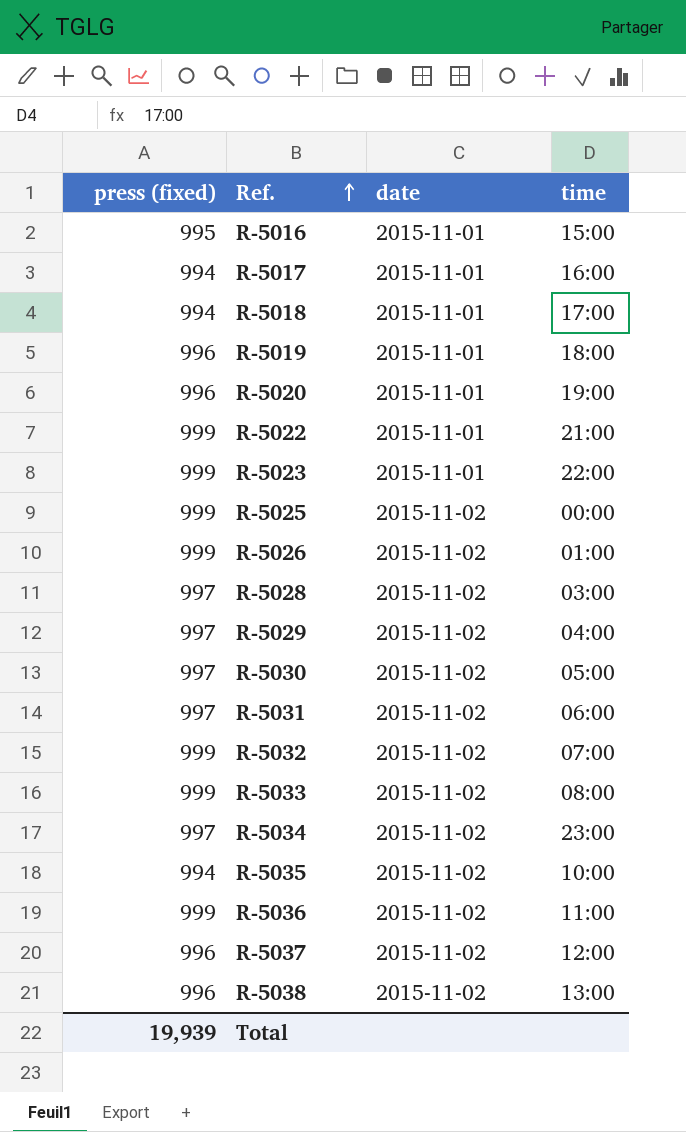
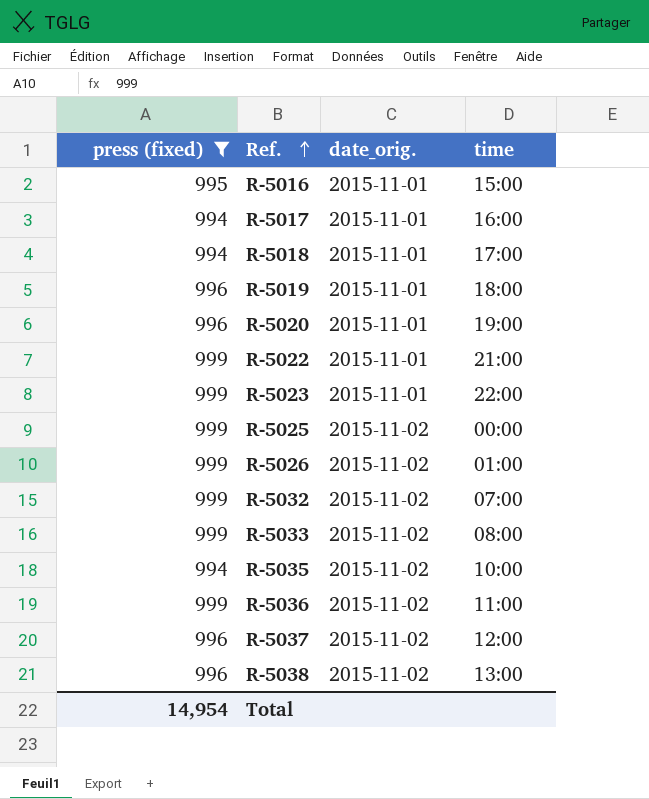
filter: none -> press (fixed) != 997
column name: date -> date_orig.
Total | press (fixed): 19,939 -> 14,954

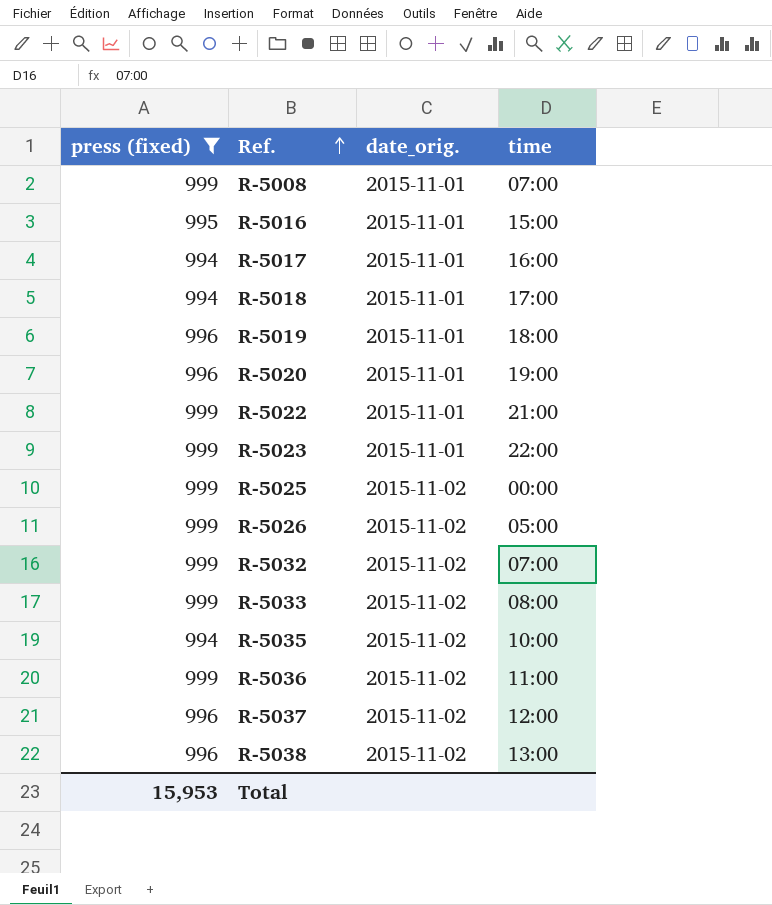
row R-5008: none -> 999 | 2015-11-01 | 07:00
R-5026 | time: 01:00 -> 05:00
Total | press (fixed): 14,954 -> 15,953

